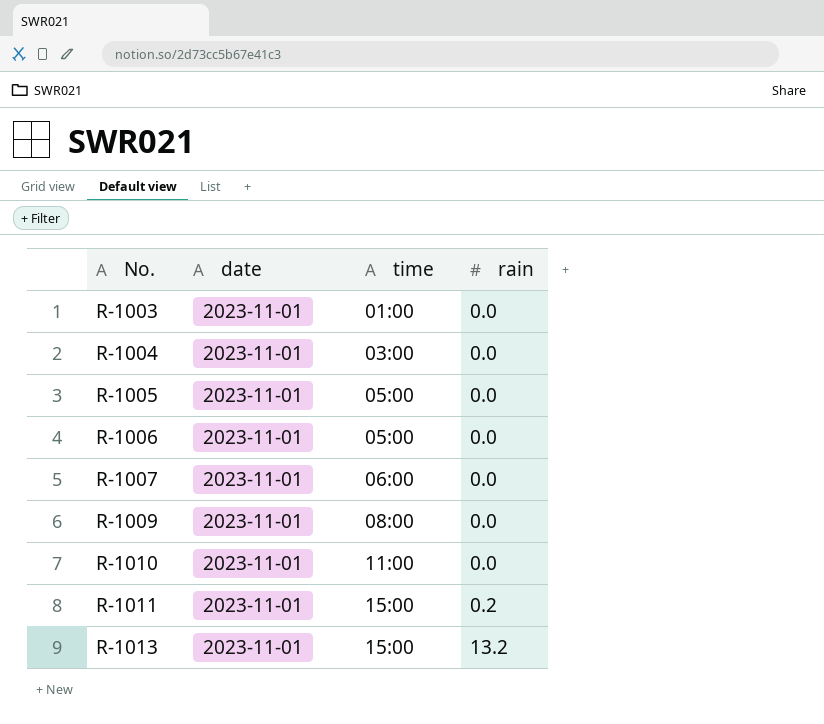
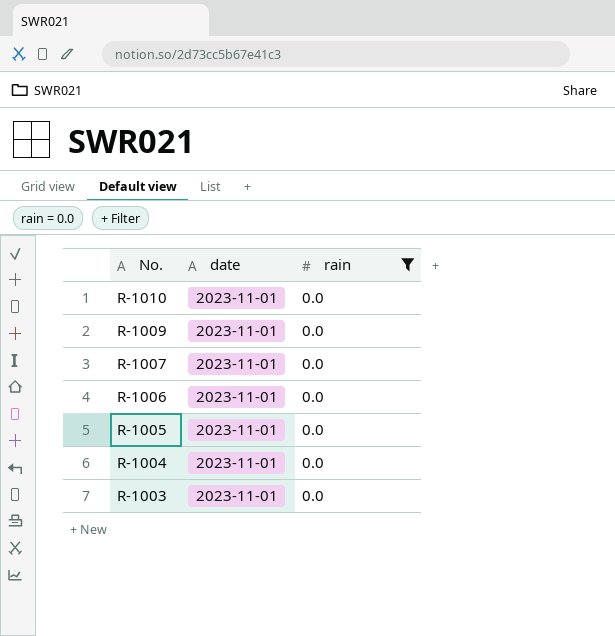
filter: none -> rain = 0.0
row order: No. ascending -> No. descending
column time | position: 3 -> none

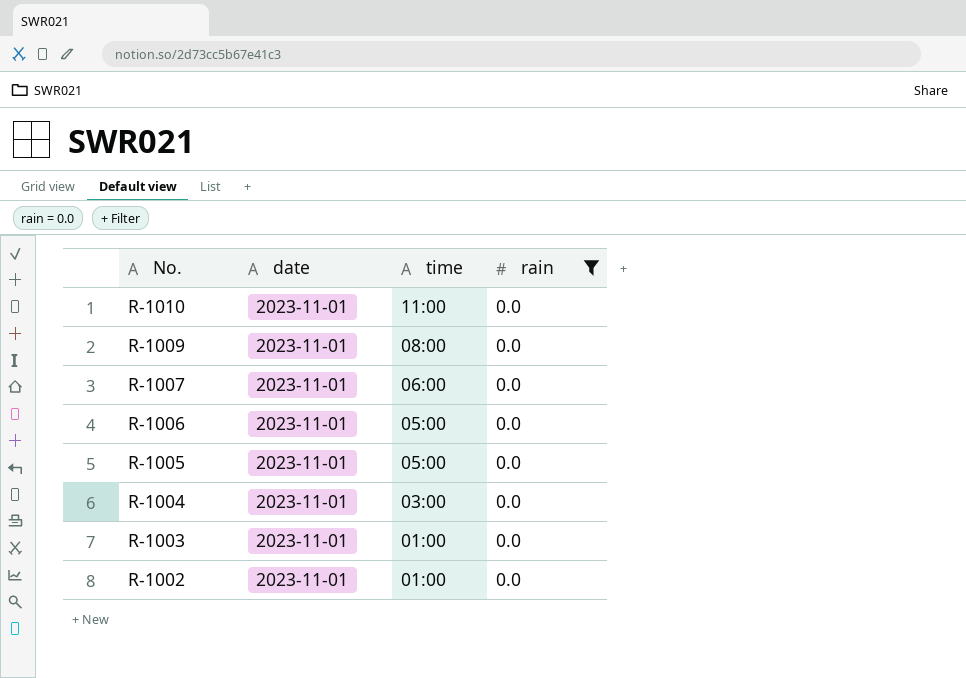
column time | position: none -> 3
row R-1002: none -> 2023-11-01 | 01:00 | 0.0

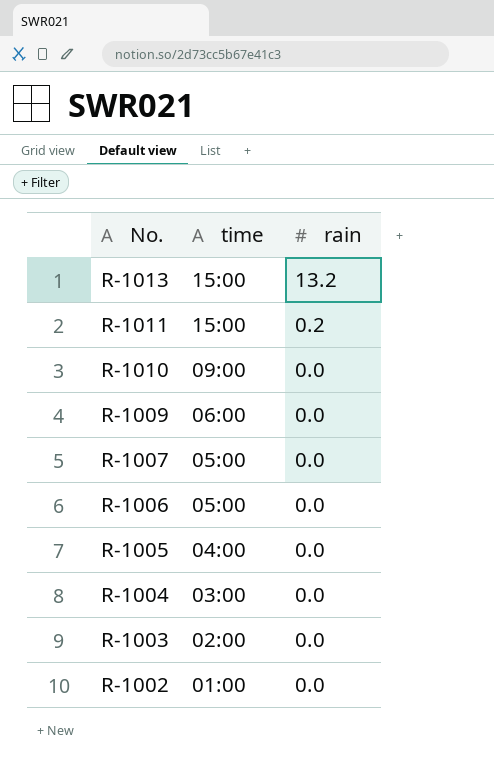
filter: rain = 0.0 -> none
column date | position: 2 -> none
R-1010 | time: 11:00 -> 09:00
R-1009 | time: 08:00 -> 06:00
R-1007 | time: 06:00 -> 05:00
R-1005 | time: 05:00 -> 04:00
R-1003 | time: 01:00 -> 02:00

